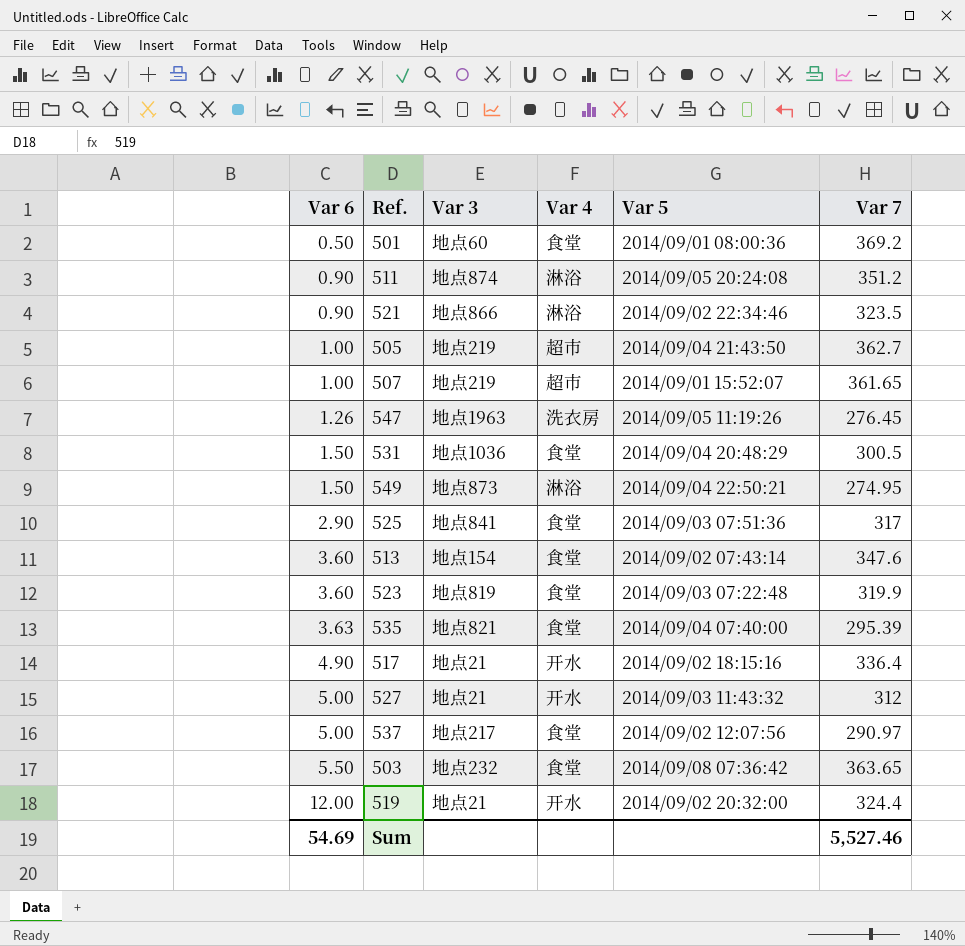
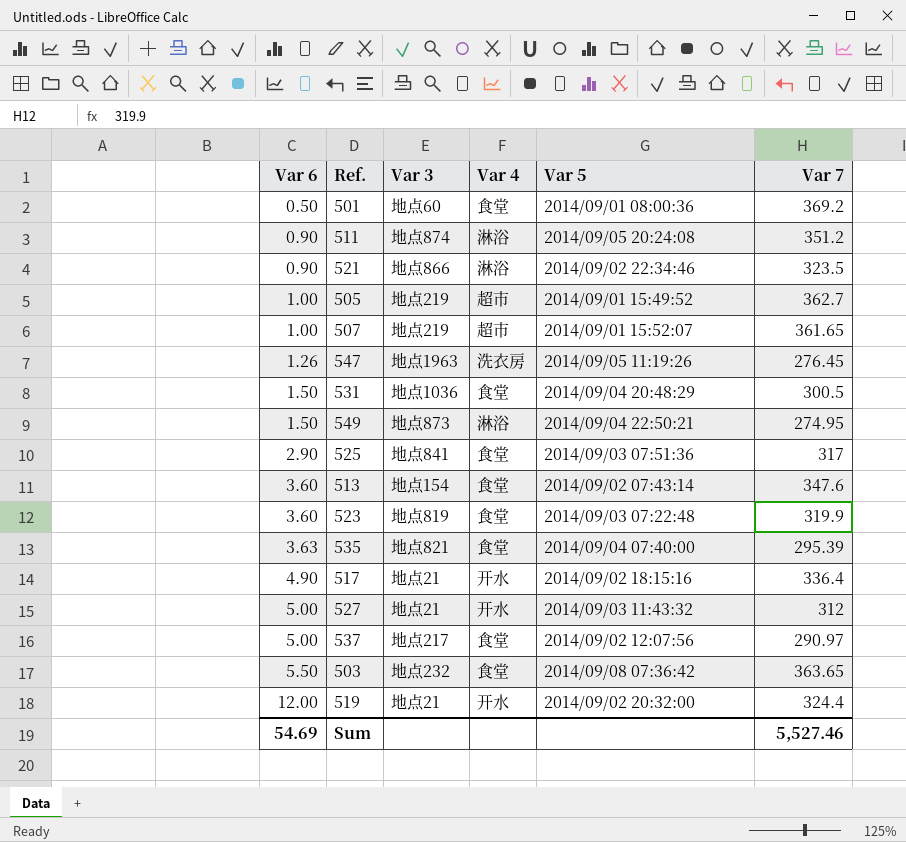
505 | Var 5: 2014/09/04 21:43:50 -> 2014/09/01 15:49:52

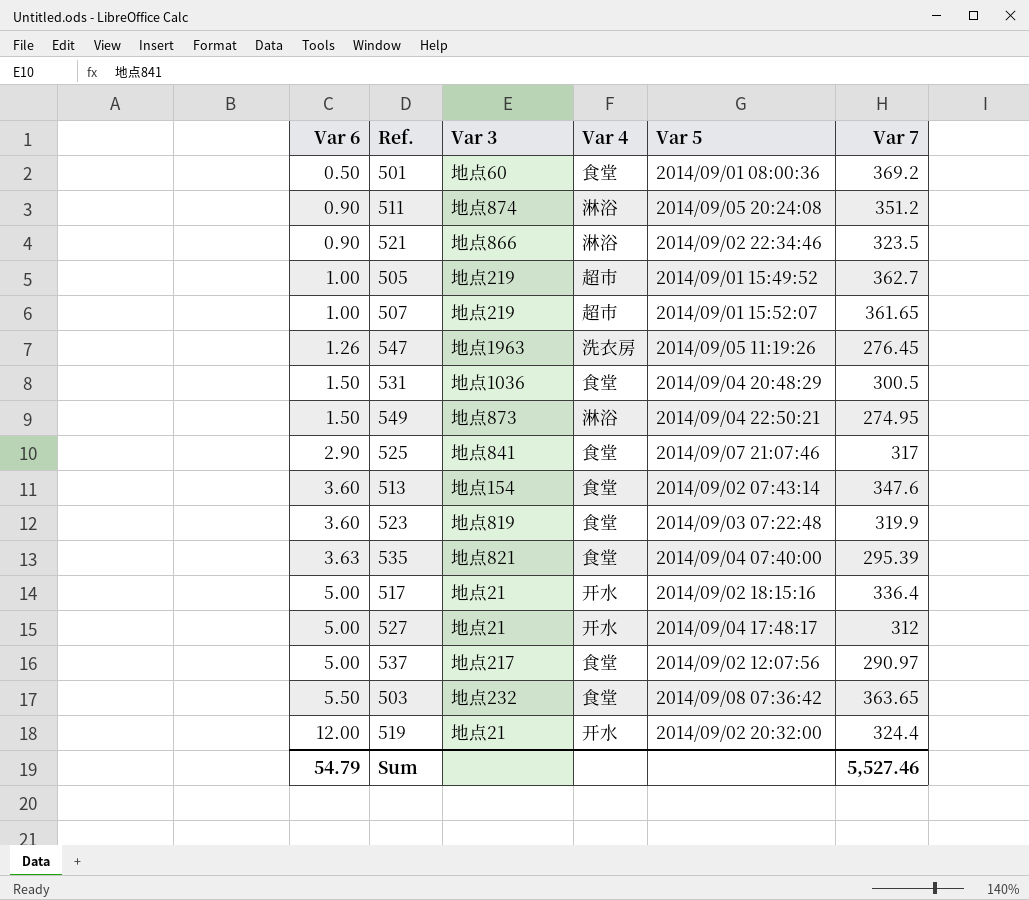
525 | Var 5: 2014/09/03 07:51:36 -> 2014/09/07 21:07:46
517 | Var 6: 4.90 -> 5.00
527 | Var 5: 2014/09/03 11:43:32 -> 2014/09/04 17:48:17
Sum | Var 6: 54.69 -> 54.79

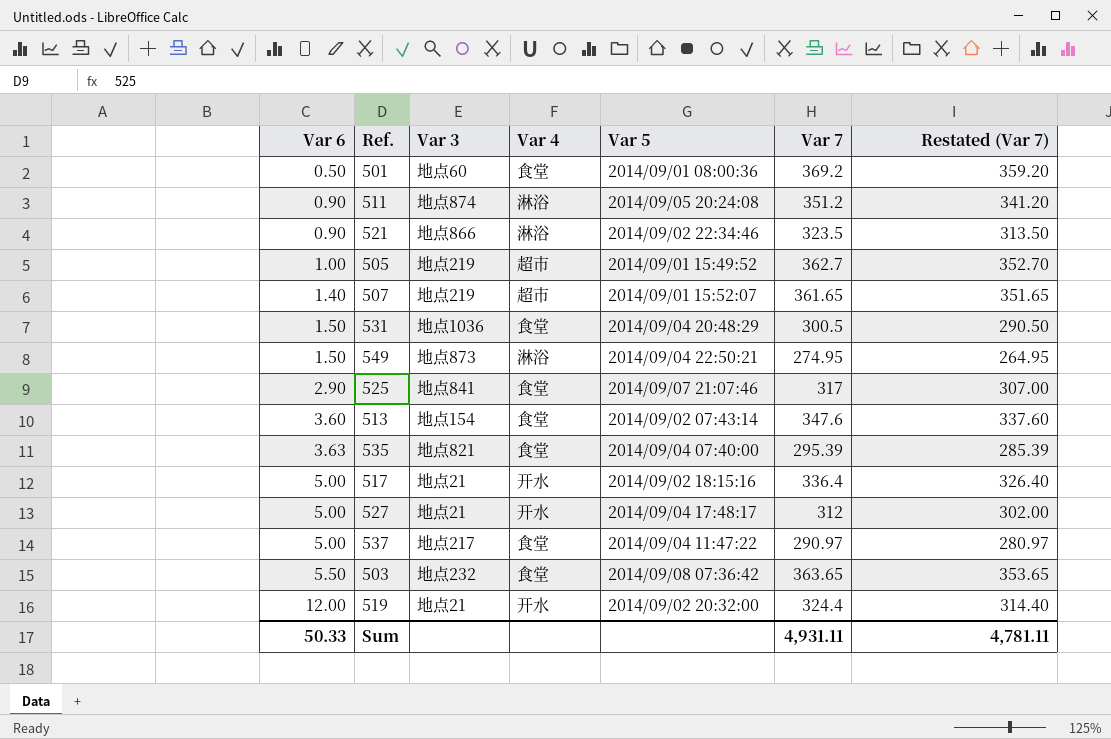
column Restated (Var 7) | formula: none -> [Var 7] - 10
row 547: 1.26 | 地点1963 | 洗衣房 | 2014/09/05 11:19:26 | 276.45 -> none
row 523: 3.60 | 地点819 | 食堂 | 2014/09/03 07:22:48 | 319.9 -> none
507 | Var 6: 1.00 -> 1.40
537 | Var 5: 2014/09/02 12:07:56 -> 2014/09/04 11:47:22
Sum | Var 6: 54.79 -> 50.33
Sum | Var 7: 5,527.46 -> 4,931.11

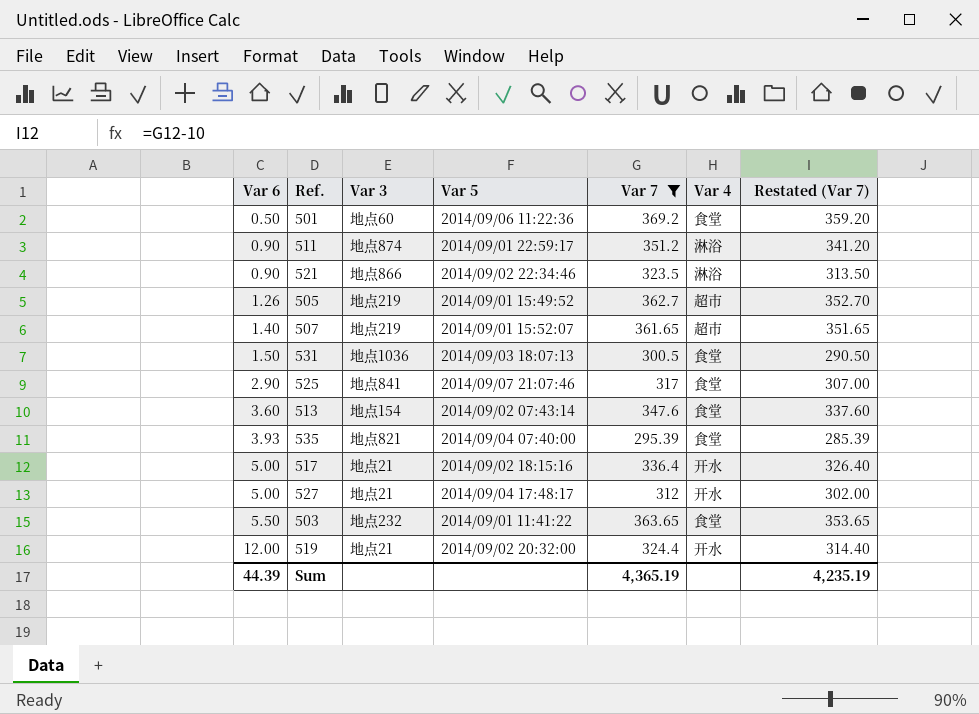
filter: none -> Var 7 >= 295.39
column Var 4 | position: 4 -> 6
501 | Var 5: 2014/09/01 08:00:36 -> 2014/09/06 11:22:36
511 | Var 5: 2014/09/05 20:24:08 -> 2014/09/01 22:59:17
505 | Var 6: 1.00 -> 1.26
531 | Var 5: 2014/09/04 20:48:29 -> 2014/09/03 18:07:13
535 | Var 6: 3.63 -> 3.93
503 | Var 5: 2014/09/08 07:36:42 -> 2014/09/01 11:41:22
Sum | Var 6: 50.33 -> 44.39
Sum | Var 7: 4,931.11 -> 4,365.19
Sum | Restated (Var 7): 4,781.11 -> 4,235.19

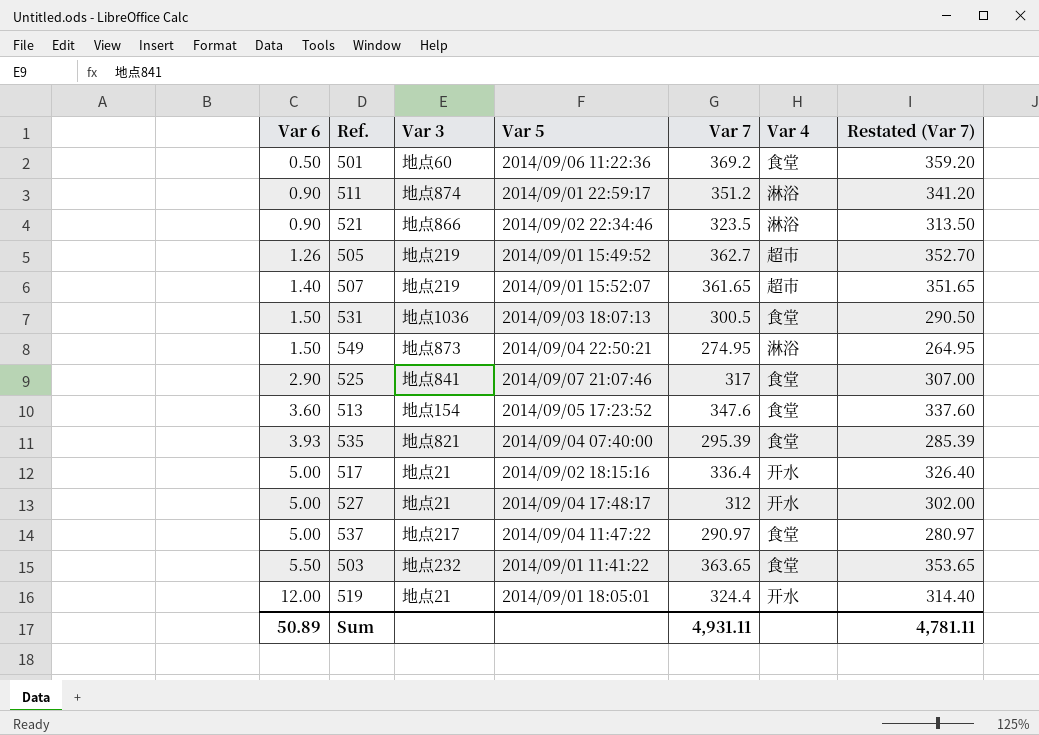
filter: Var 7 >= 295.39 -> none
513 | Var 5: 2014/09/02 07:43:14 -> 2014/09/05 17:23:52
519 | Var 5: 2014/09/02 20:32:00 -> 2014/09/01 18:05:01
Sum | Var 6: 44.39 -> 50.89
Sum | Var 7: 4,365.19 -> 4,931.11
Sum | Restated (Var 7): 4,235.19 -> 4,781.11

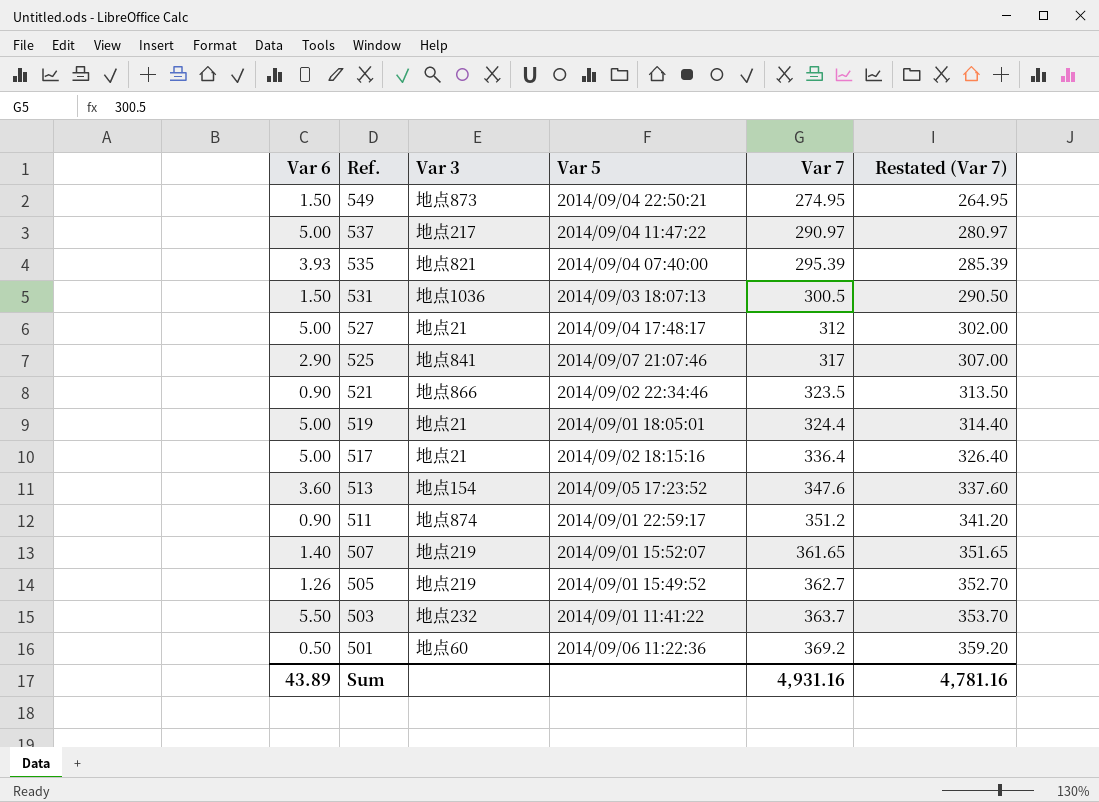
row order: Var 6 ascending -> Ref. descending
column Var 4 | position: 6 -> none
519 | Var 6: 12.00 -> 5.00
503 | Var 7: 363.65 -> 363.7
503 | Restated (Var 7): 353.65 -> 353.70
Sum | Var 6: 50.89 -> 43.89
Sum | Var 7: 4,931.11 -> 4,931.16
Sum | Restated (Var 7): 4,781.11 -> 4,781.16

